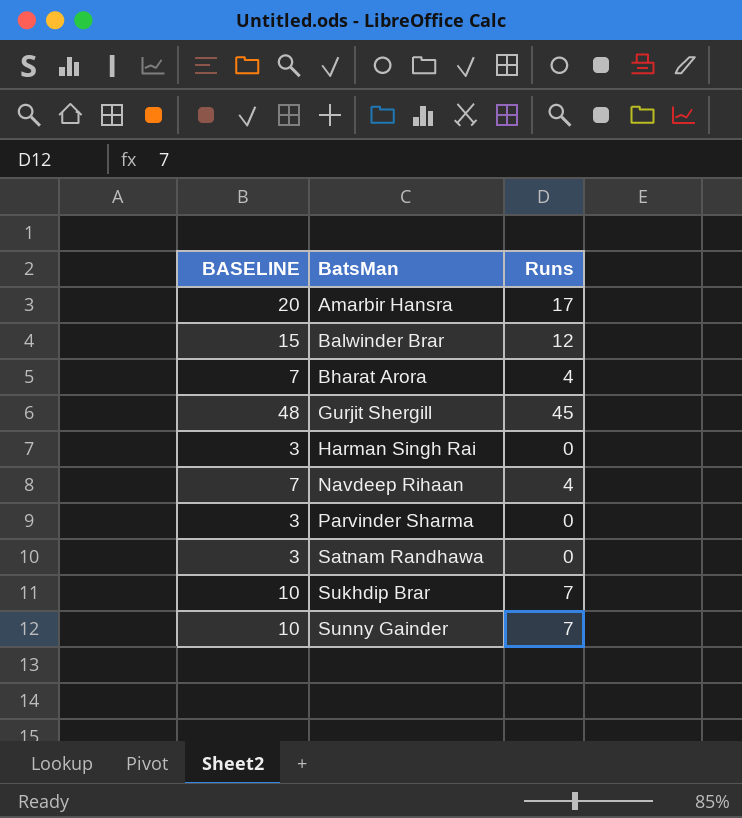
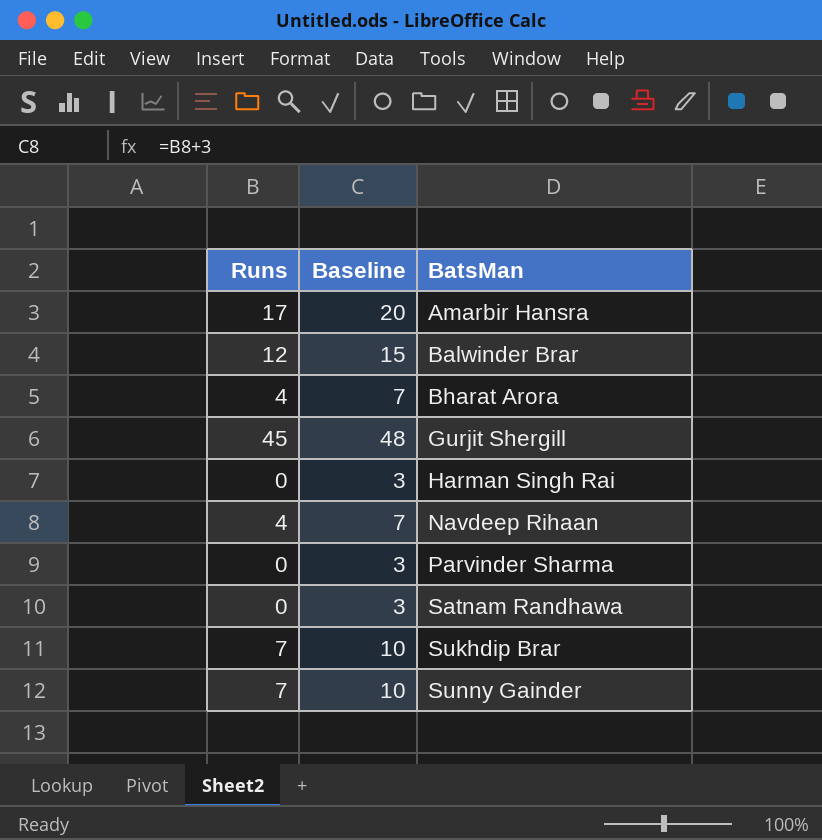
column Runs | position: 3 -> 1
column name: BASELINE -> Baseline

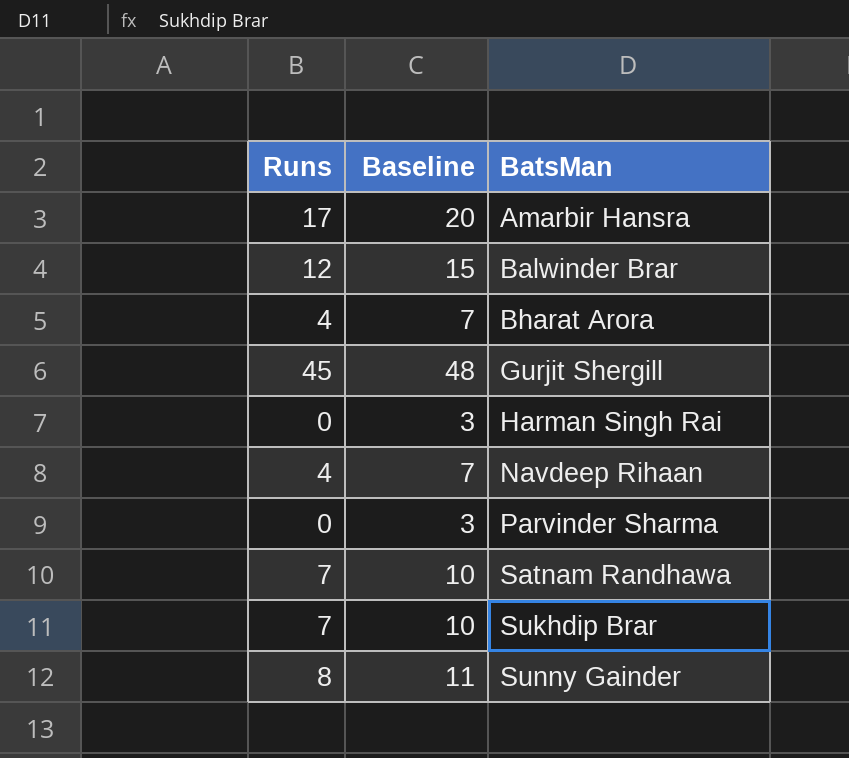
Satnam Randhawa | Runs: 0 -> 7
Satnam Randhawa | Baseline: 3 -> 10
Sunny Gainder | Runs: 7 -> 8
Sunny Gainder | Baseline: 10 -> 11

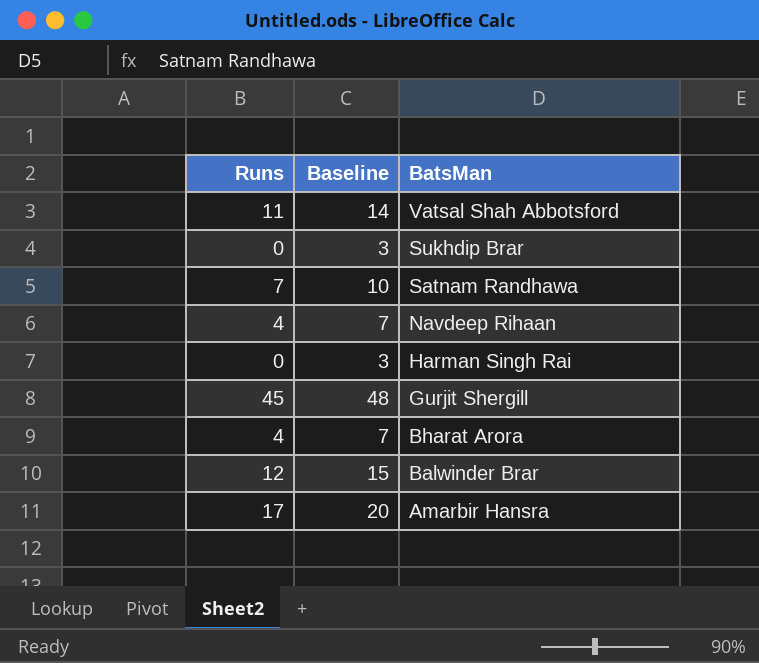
row order: BatsMan ascending -> BatsMan descending
row Parvinder Sharma: 0 | 3 -> none
row Sunny Gainder: 8 | 11 -> none
row Vatsal Shah Abbotsford: none -> 11 | 14
Sukhdip Brar | Runs: 7 -> 0
Sukhdip Brar | Baseline: 10 -> 3

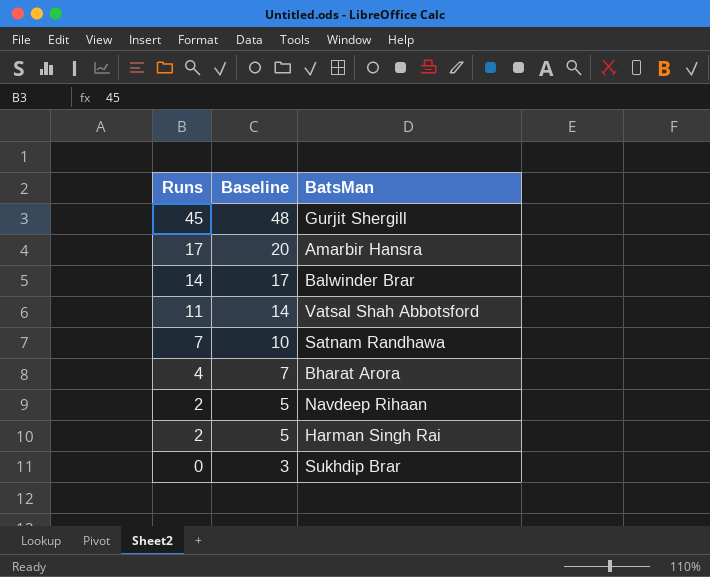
row order: BatsMan descending -> Runs descending
Balwinder Brar | Runs: 12 -> 14
Balwinder Brar | Baseline: 15 -> 17
Navdeep Rihaan | Runs: 4 -> 2
Navdeep Rihaan | Baseline: 7 -> 5
Harman Singh Rai | Runs: 0 -> 2
Harman Singh Rai | Baseline: 3 -> 5

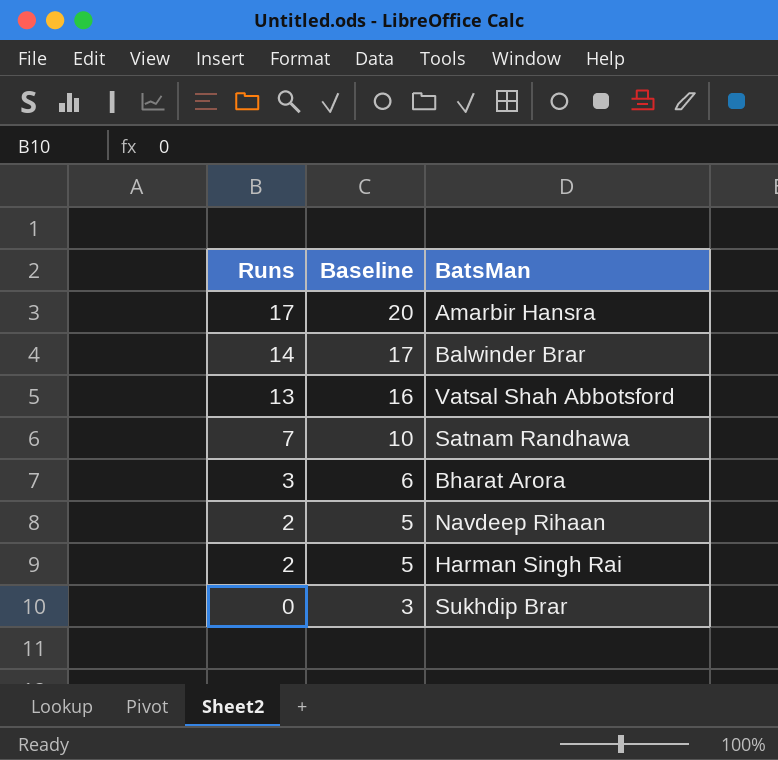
row Gurjit Shergill: 45 | 48 -> none
Vatsal Shah Abbotsford | Runs: 11 -> 13
Vatsal Shah Abbotsford | Baseline: 14 -> 16
Bharat Arora | Runs: 4 -> 3
Bharat Arora | Baseline: 7 -> 6

